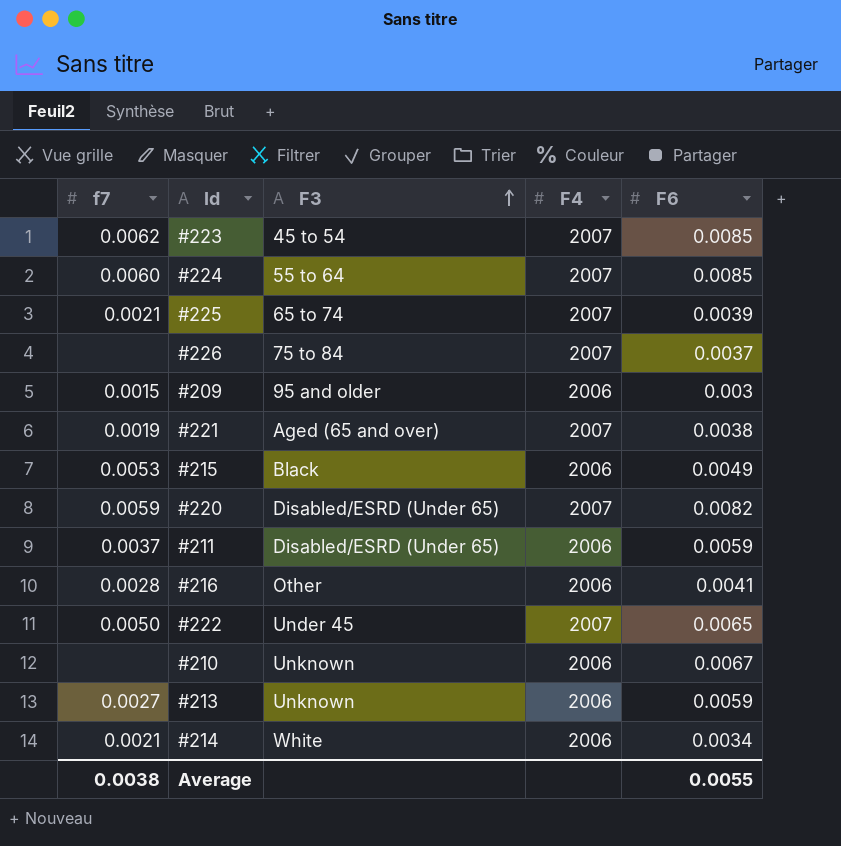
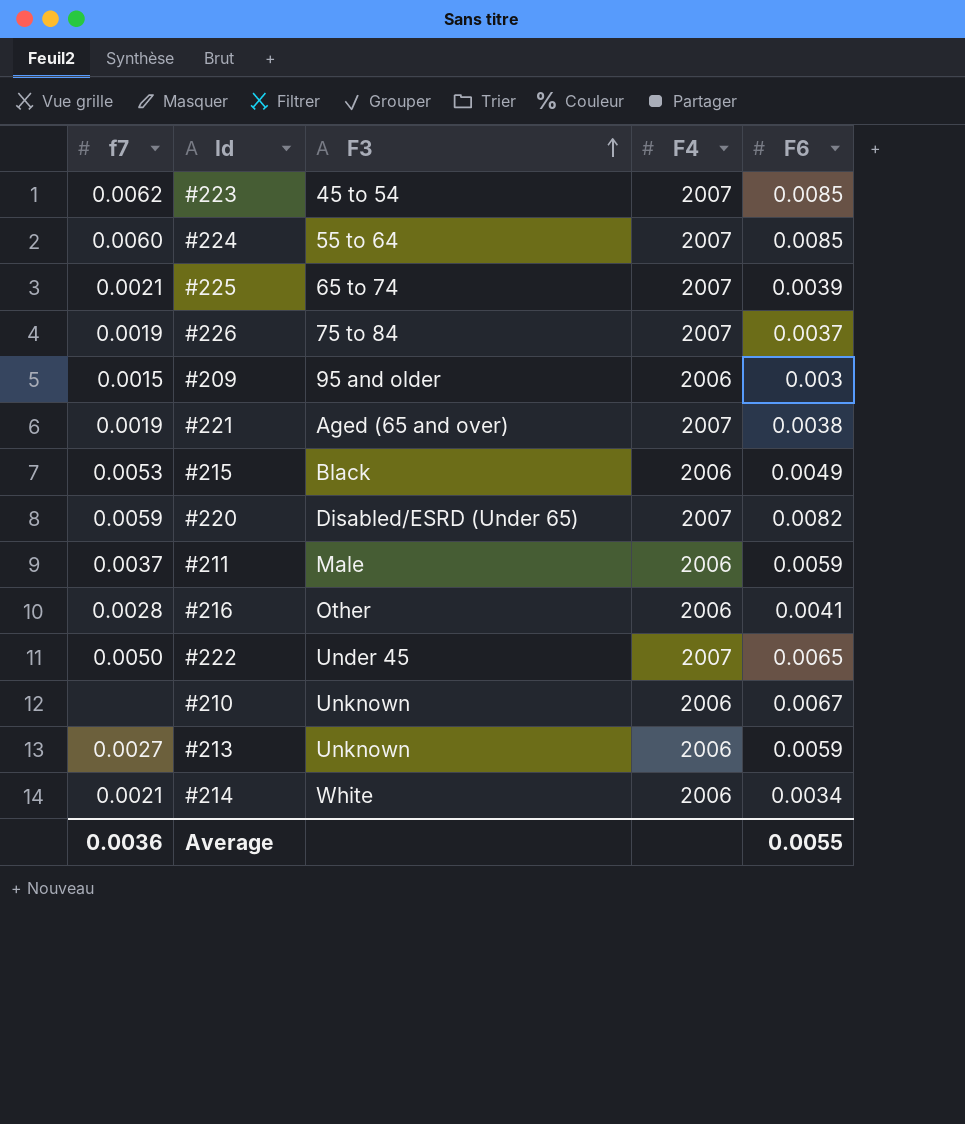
#226 | f7: none -> 0.0019
#211 | F3: Disabled/ESRD (Under 65) -> Male
Average | f7: 0.0038 -> 0.0036

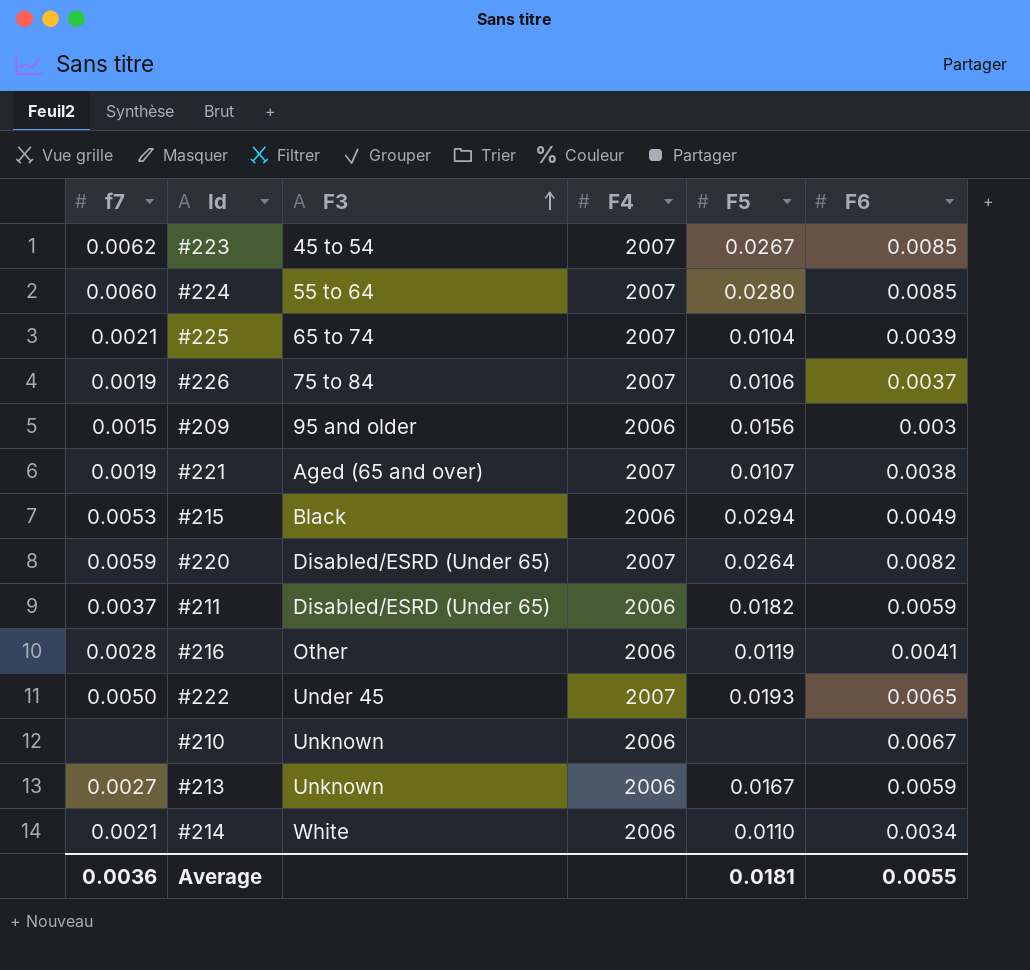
column F5 | position: none -> 5
#211 | F3: Male -> Disabled/ESRD (Under 65)

